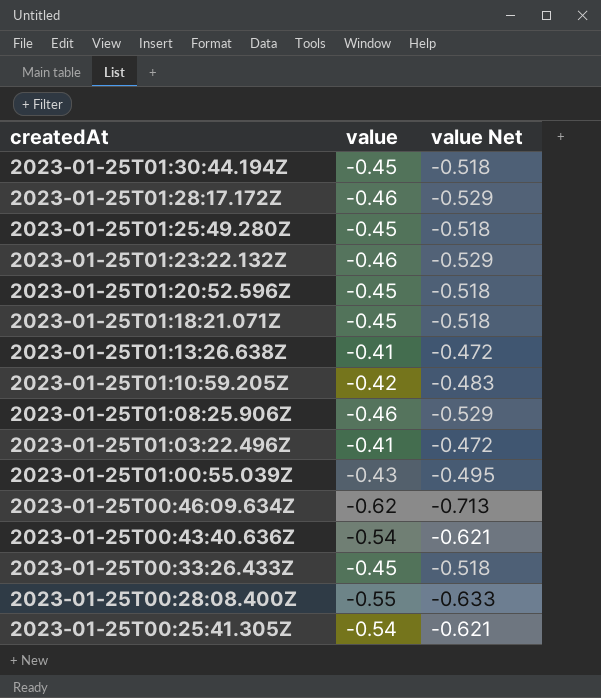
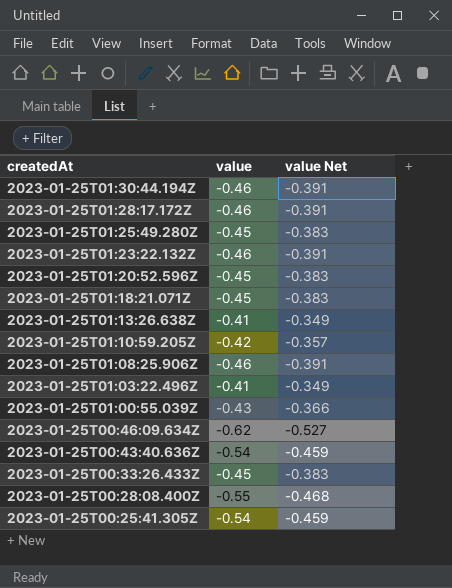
column value Net | formula: [value] * 1.15 -> [value] * 0.85
2023-01-25T01:30:44.194Z | value: -0.45 -> -0.46

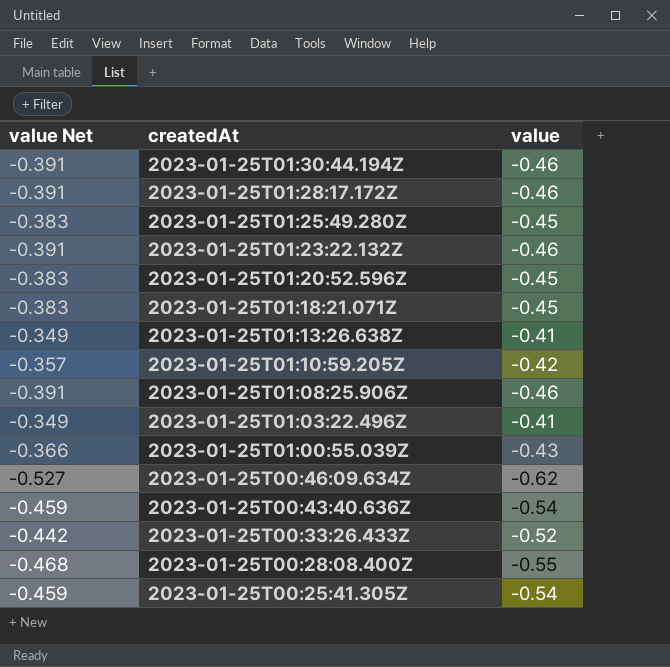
column value Net | position: 3 -> 1
2023-01-25T00:33:26.433Z | value Net: -0.383 -> -0.442
2023-01-25T00:33:26.433Z | value: -0.45 -> -0.52

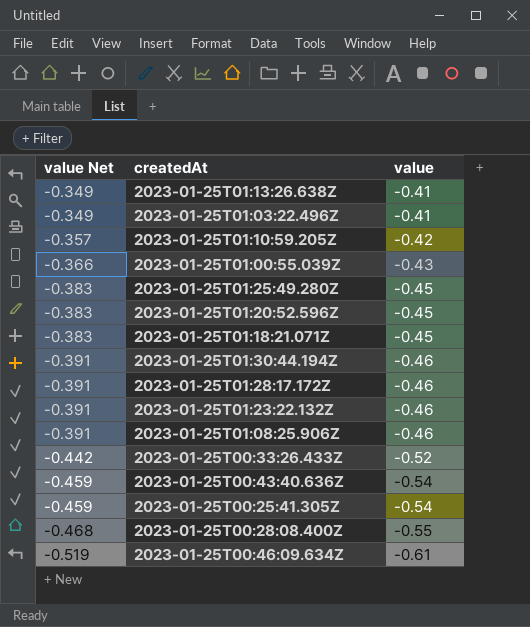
row order: createdAt descending -> value Net descending
2023-01-25T00:46:09.634Z | value Net: -0.527 -> -0.519
2023-01-25T00:46:09.634Z | value: -0.62 -> -0.61

